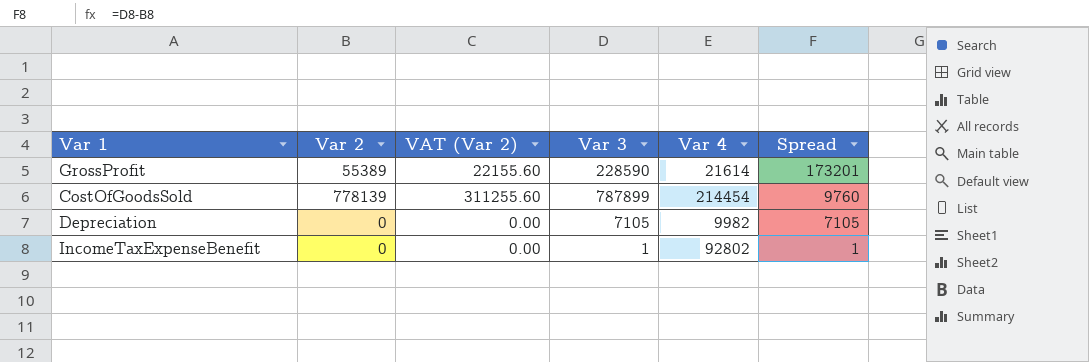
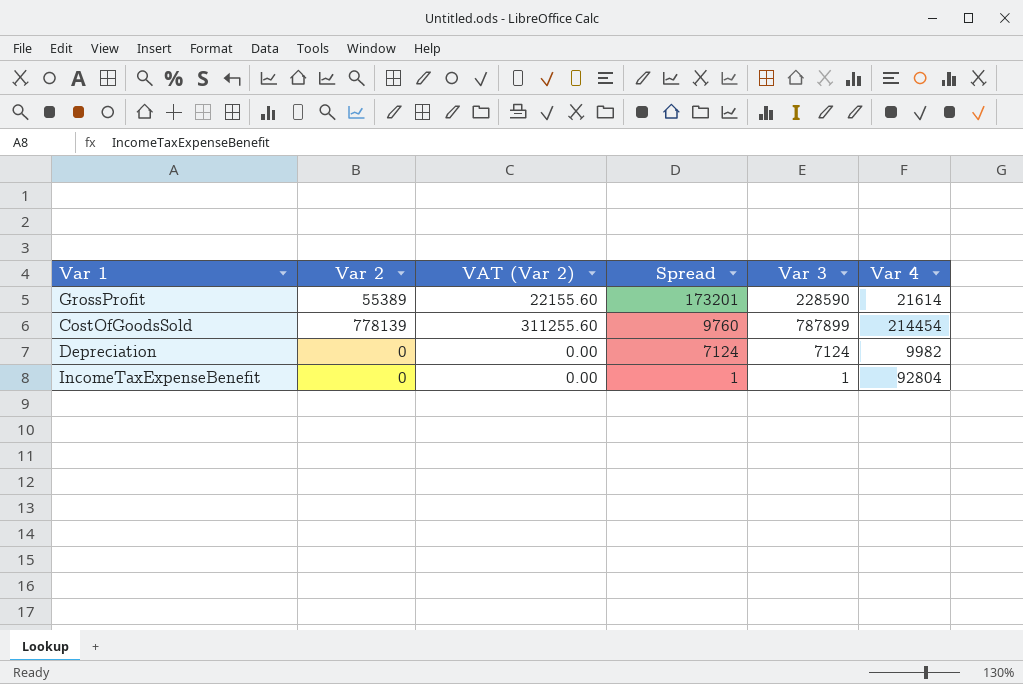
column Spread | position: 6 -> 4
Depreciation | Spread: 7105 -> 7124
Depreciation | Var 3: 7105 -> 7124
IncomeTaxExpenseBenefit | Var 4: 92802 -> 92804

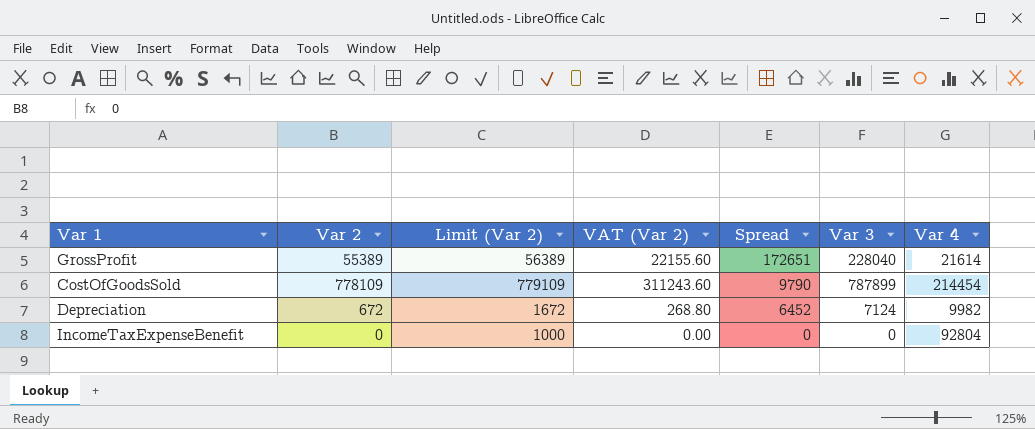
column Limit (Var 2) | formula: none -> [Var 2] + 1000
GrossProfit | Spread: 173201 -> 172651
GrossProfit | Var 3: 228590 -> 228040
CostOfGoodsSold | Var 2: 778139 -> 778109
CostOfGoodsSold | VAT (Var 2): 311255.60 -> 311243.60
CostOfGoodsSold | Spread: 9760 -> 9790
Depreciation | Var 2: 0 -> 672
Depreciation | VAT (Var 2): 0.00 -> 268.80
Depreciation | Spread: 7124 -> 6452
IncomeTaxExpenseBenefit | Spread: 1 -> 0
IncomeTaxExpenseBenefit | Var 3: 1 -> 0

